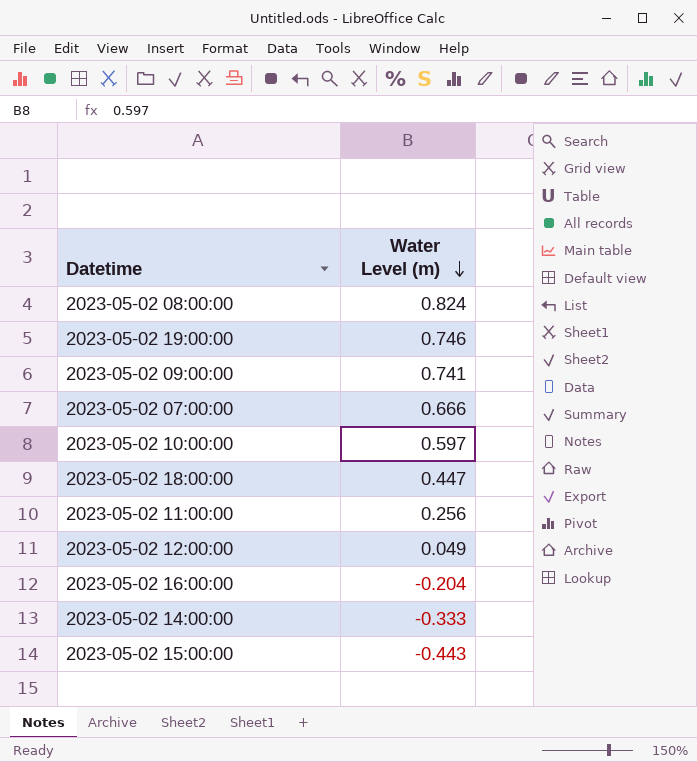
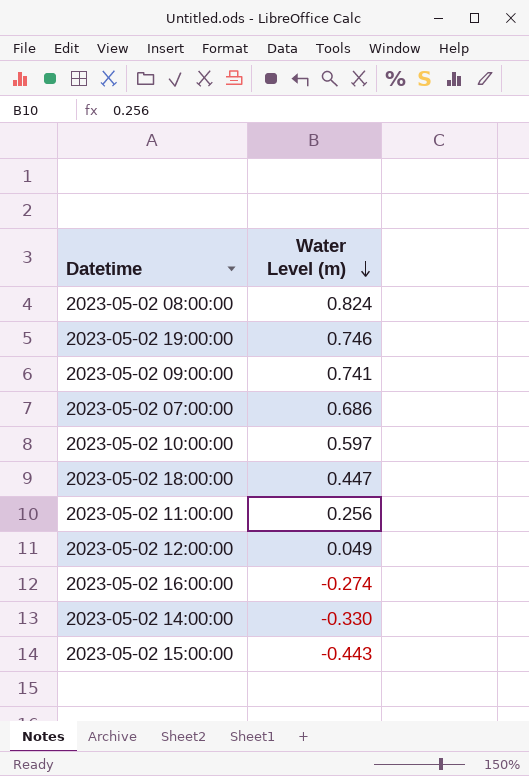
2023-05-02 07:00:00 | Water Level (m): 0.666 -> 0.686
2023-05-02 16:00:00 | Water Level (m): -0.204 -> -0.274
2023-05-02 14:00:00 | Water Level (m): -0.333 -> -0.330

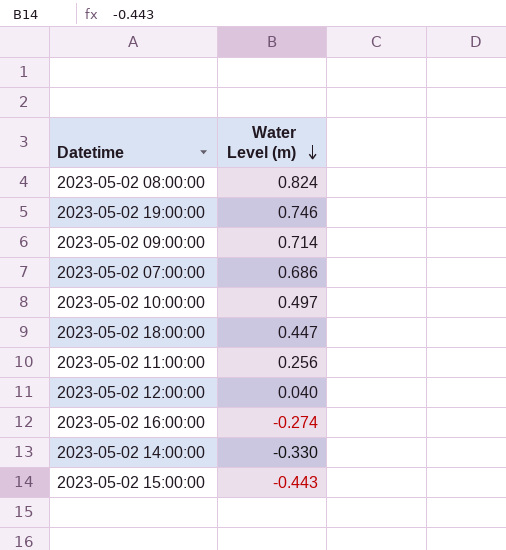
2023-05-02 09:00:00 | Water Level (m): 0.741 -> 0.714
2023-05-02 10:00:00 | Water Level (m): 0.597 -> 0.497
2023-05-02 12:00:00 | Water Level (m): 0.049 -> 0.040

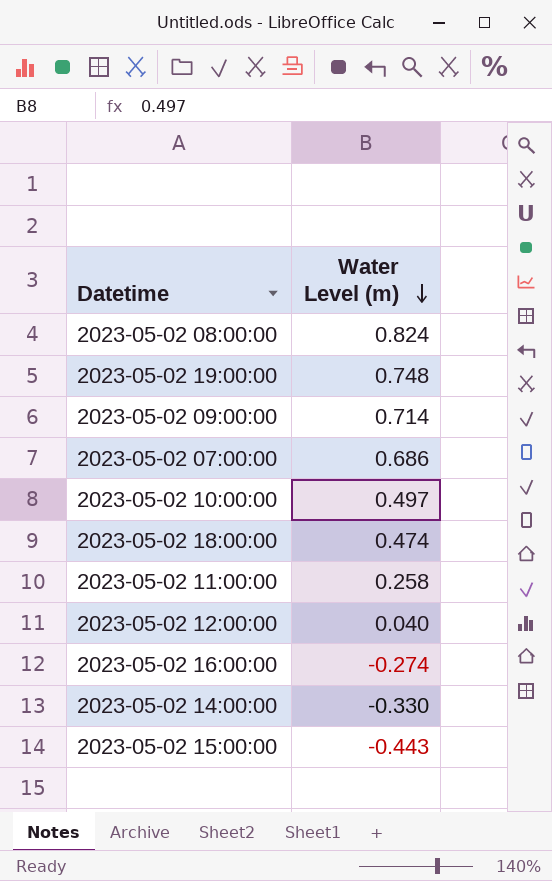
2023-05-02 19:00:00 | Water Level (m): 0.746 -> 0.748
2023-05-02 18:00:00 | Water Level (m): 0.447 -> 0.474
2023-05-02 11:00:00 | Water Level (m): 0.256 -> 0.258

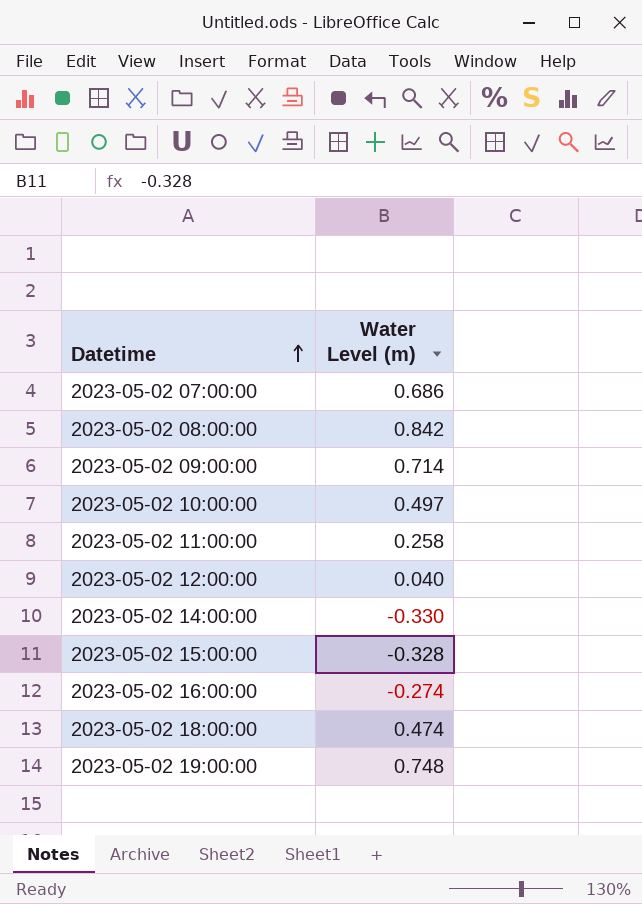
row order: Water Level (m) descending -> Datetime ascending
2023-05-02 08:00:00 | Water Level (m): 0.824 -> 0.842
2023-05-02 15:00:00 | Water Level (m): -0.443 -> -0.328

